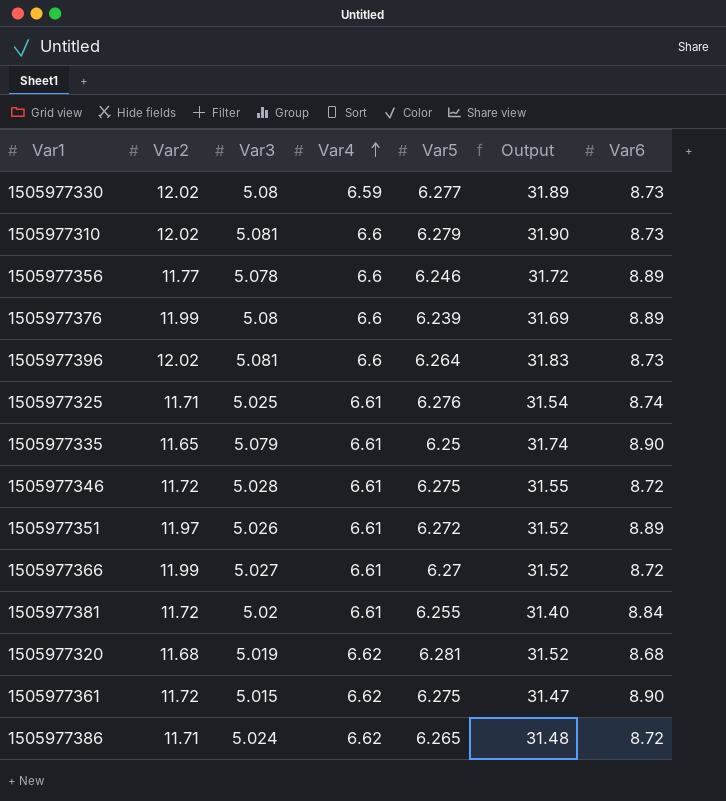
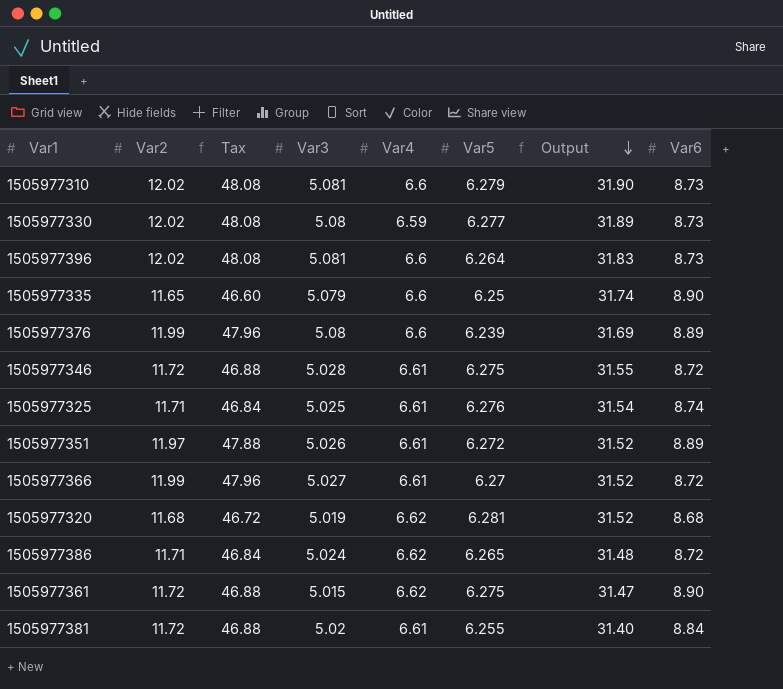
row order: Var4 ascending -> Output descending
column Tax | formula: none -> [Var2] * 4
row 1505977356: 11.77 | 5.078 | 6.6 | 6.246 | 31.72 | 8.89 -> none
1505977335 | Var4: 6.61 -> 6.6

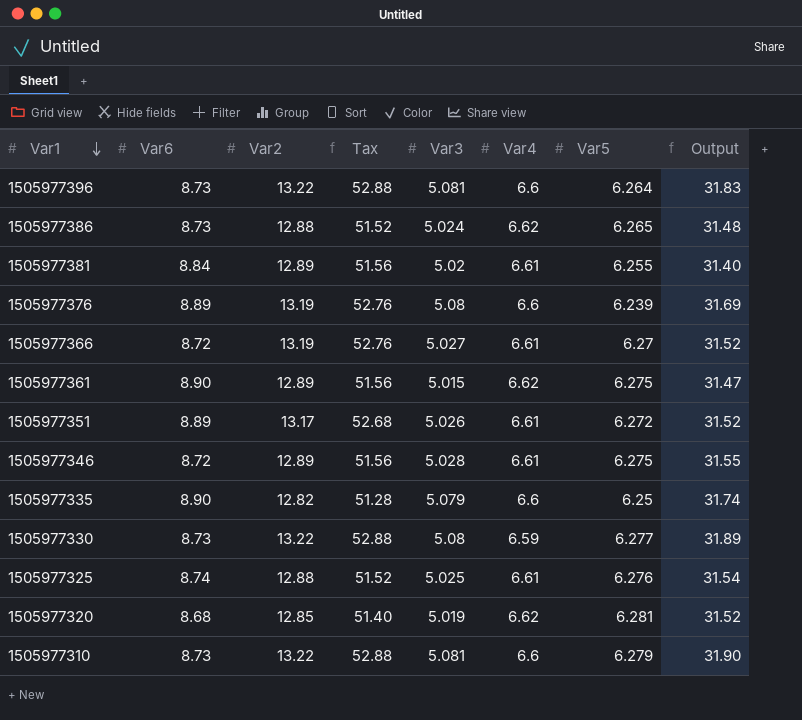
row order: Output descending -> Var1 descending
column Var6 | position: 8 -> 2
1505977396 | Var2: 12.02 -> 13.22
1505977396 | Tax: 48.08 -> 52.88
1505977386 | Var6: 8.72 -> 8.73
1505977386 | Var2: 11.71 -> 12.88
1505977386 | Tax: 46.84 -> 51.52
1505977381 | Var2: 11.72 -> 12.89
1505977381 | Tax: 46.88 -> 51.56
1505977376 | Var2: 11.99 -> 13.19
1505977376 | Tax: 47.96 -> 52.76
1505977366 | Var2: 11.99 -> 13.19
1505977366 | Tax: 47.96 -> 52.76
1505977361 | Var2: 11.72 -> 12.89
1505977361 | Tax: 46.88 -> 51.56
1505977351 | Var2: 11.97 -> 13.17
1505977351 | Tax: 47.88 -> 52.68
1505977346 | Var2: 11.72 -> 12.89
1505977346 | Tax: 46.88 -> 51.56
1505977335 | Var2: 11.65 -> 12.82
1505977335 | Tax: 46.60 -> 51.28
1505977330 | Var2: 12.02 -> 13.22
1505977330 | Tax: 48.08 -> 52.88
1505977325 | Var2: 11.71 -> 12.88
1505977325 | Tax: 46.84 -> 51.52
1505977320 | Var2: 11.68 -> 12.85
1505977320 | Tax: 46.72 -> 51.40
1505977310 | Var2: 12.02 -> 13.22
1505977310 | Tax: 48.08 -> 52.88

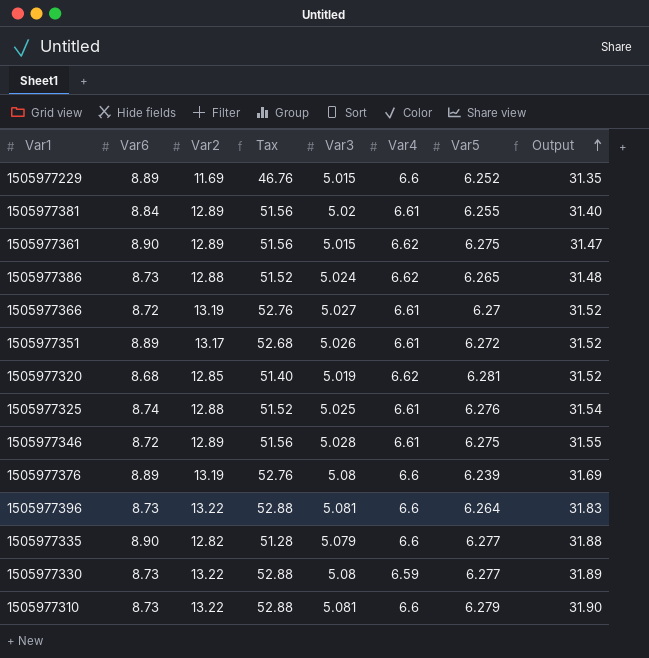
row order: Var1 descending -> Output ascending
row 1505977229: none -> 8.89 | 11.69 | 46.76 | 5.015 | 6.6 | 6.252 | 31.35
1505977335 | Var5: 6.25 -> 6.277
1505977335 | Output: 31.74 -> 31.88

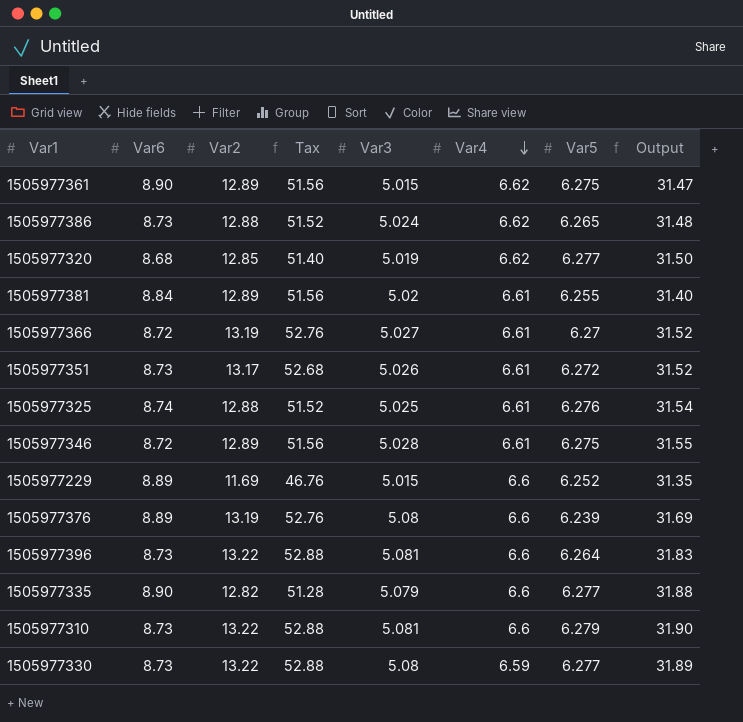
row order: Output ascending -> Var4 descending
1505977320 | Var5: 6.281 -> 6.277
1505977320 | Output: 31.52 -> 31.50
1505977351 | Var6: 8.89 -> 8.73

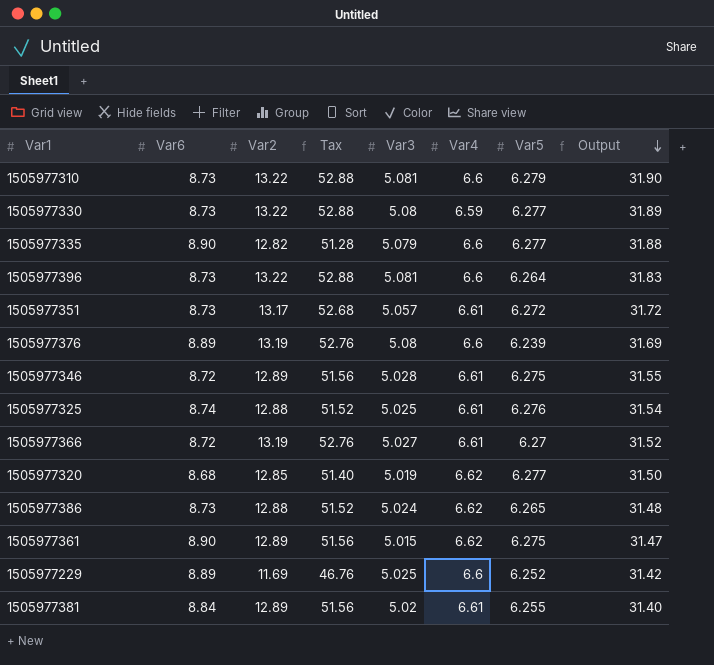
row order: Var4 descending -> Output descending
1505977351 | Var3: 5.026 -> 5.057
1505977351 | Output: 31.52 -> 31.72
1505977229 | Var3: 5.015 -> 5.025
1505977229 | Output: 31.35 -> 31.42

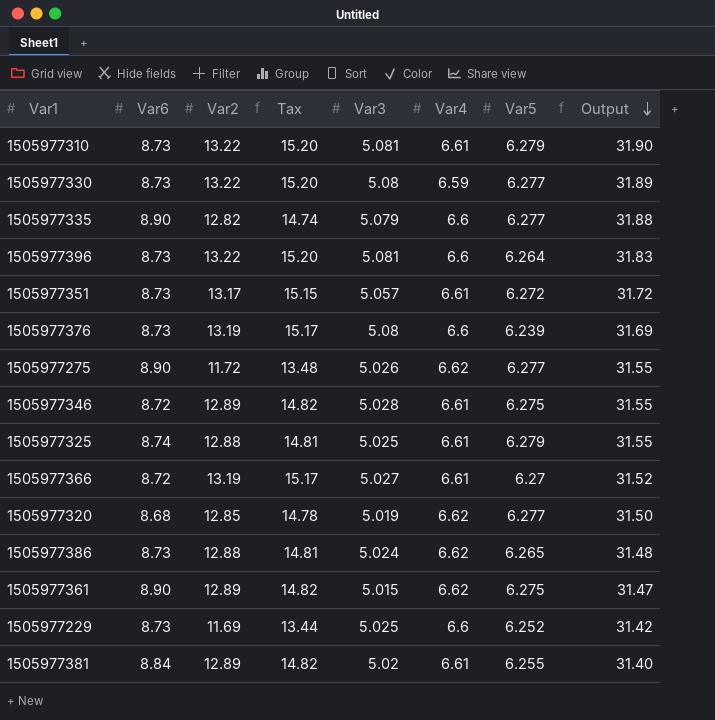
column Tax | formula: [Var2] * 4 -> [Var2] * 1.15
1505977310 | Var4: 6.6 -> 6.61
1505977376 | Var6: 8.89 -> 8.73
row 1505977275: none -> 8.90 | 11.72 | 13.48 | 5.026 | 6.62 | 6.277 | 31.55
1505977325 | Var5: 6.276 -> 6.279
1505977325 | Output: 31.54 -> 31.55
1505977229 | Var6: 8.89 -> 8.73

